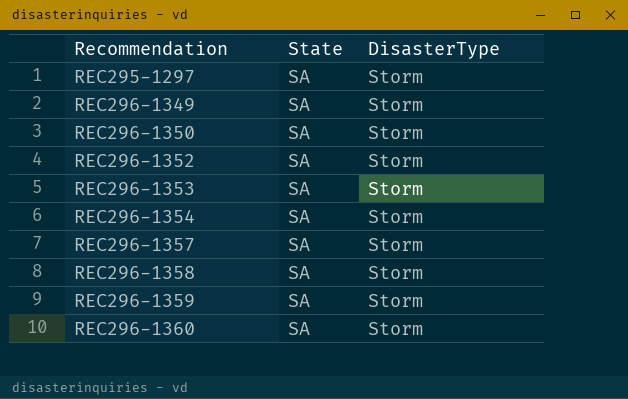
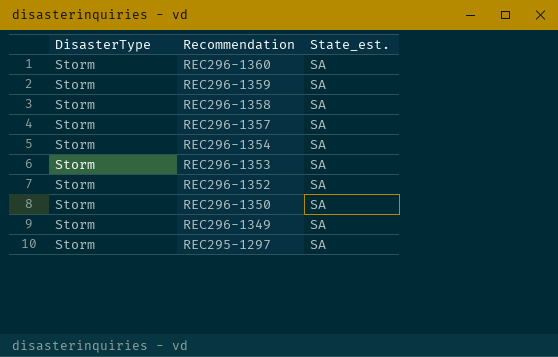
row order: Recommendation ascending -> Recommendation descending
column DisasterType | position: 3 -> 1
column name: State -> State_est.

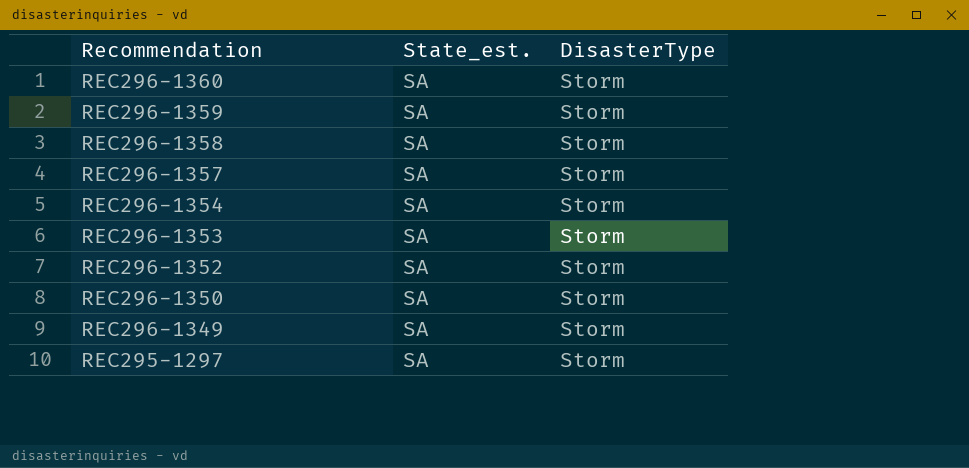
column DisasterType | position: 1 -> 3

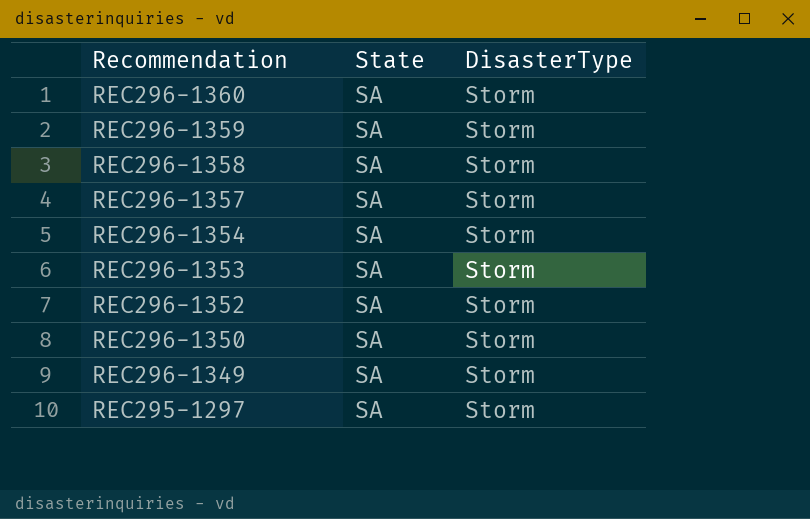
column name: State_est. -> State

